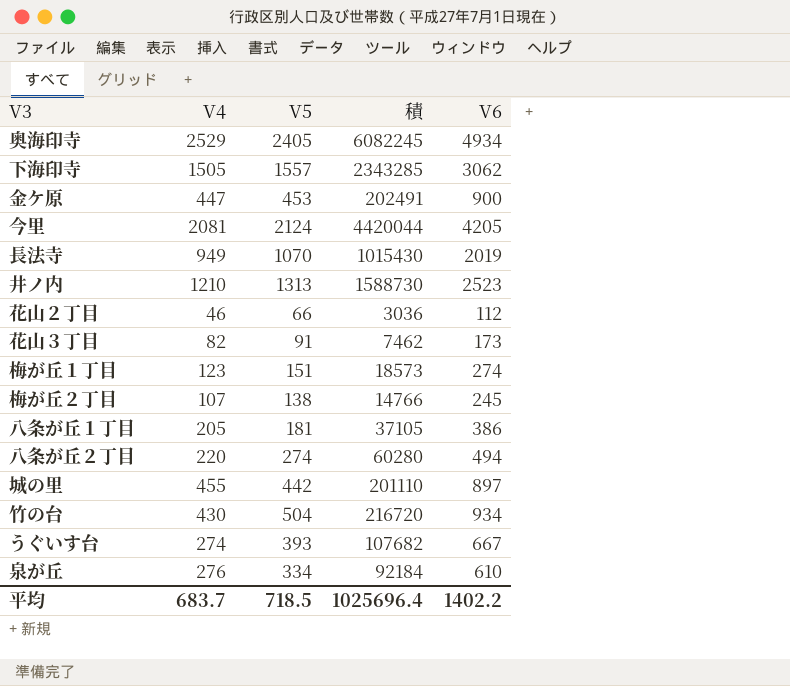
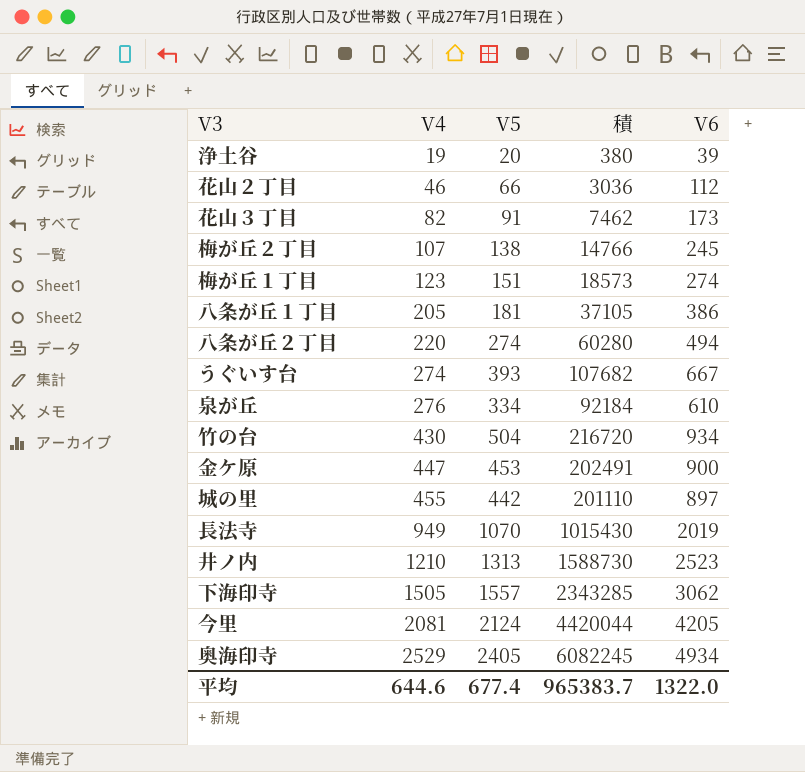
row order: none -> V4 ascending
row 浄土谷: none -> 19 | 20 | 380 | 39
平均 | V4: 683.7 -> 644.6
平均 | V5: 718.5 -> 677.4
平均 | 積: 1025696.4 -> 965383.7
平均 | V6: 1402.2 -> 1322.0

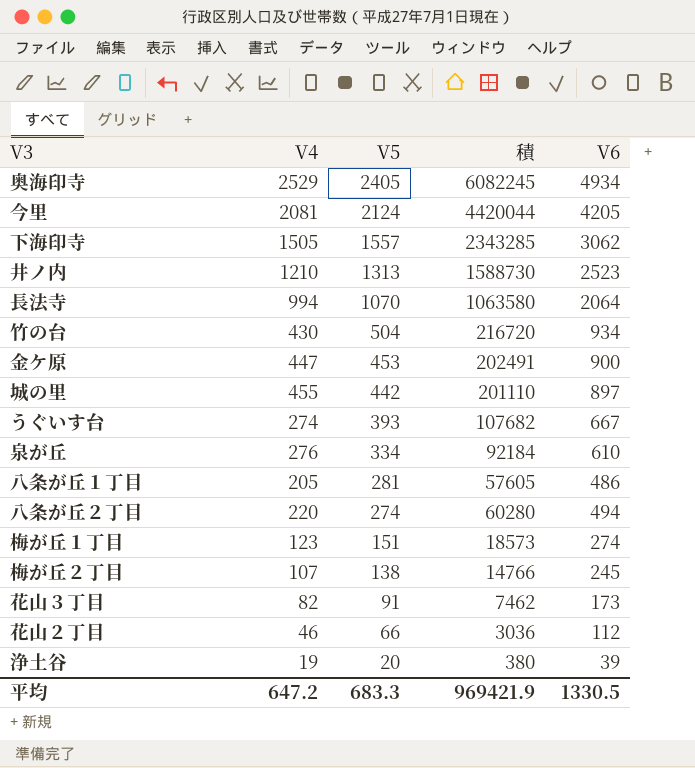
row order: V4 ascending -> V5 descending
長法寺 | V4: 949 -> 994
長法寺 | 積: 1015430 -> 1063580
長法寺 | V6: 2019 -> 2064
八条が丘１丁目 | V5: 181 -> 281
八条が丘１丁目 | 積: 37105 -> 57605
八条が丘１丁目 | V6: 386 -> 486
平均 | V4: 644.6 -> 647.2
平均 | V5: 677.4 -> 683.3
平均 | 積: 965383.7 -> 969421.9
平均 | V6: 1322.0 -> 1330.5

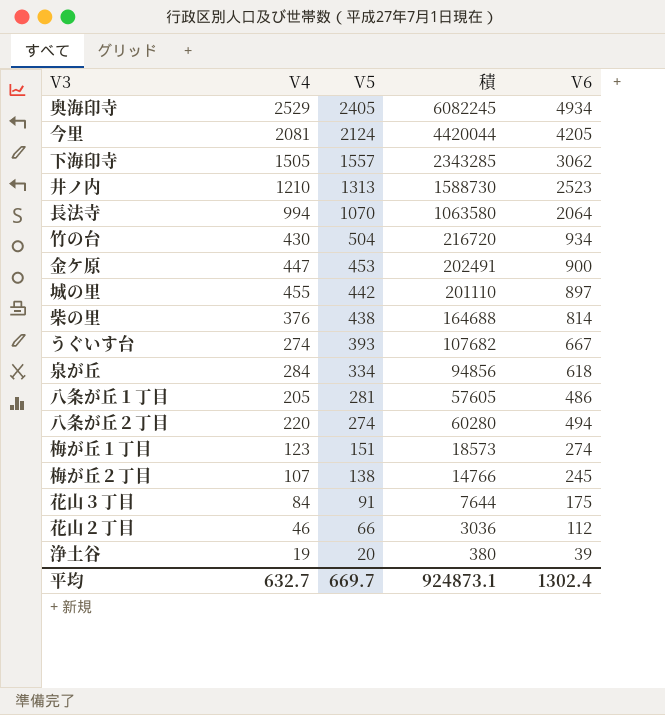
row 柴の里: none -> 376 | 438 | 164688 | 814
泉が丘 | V4: 276 -> 284
泉が丘 | 積: 92184 -> 94856
泉が丘 | V6: 610 -> 618
花山３丁目 | V4: 82 -> 84
花山３丁目 | 積: 7462 -> 7644
花山３丁目 | V6: 173 -> 175
平均 | V4: 647.2 -> 632.7
平均 | V5: 683.3 -> 669.7
平均 | 積: 969421.9 -> 924873.1
平均 | V6: 1330.5 -> 1302.4

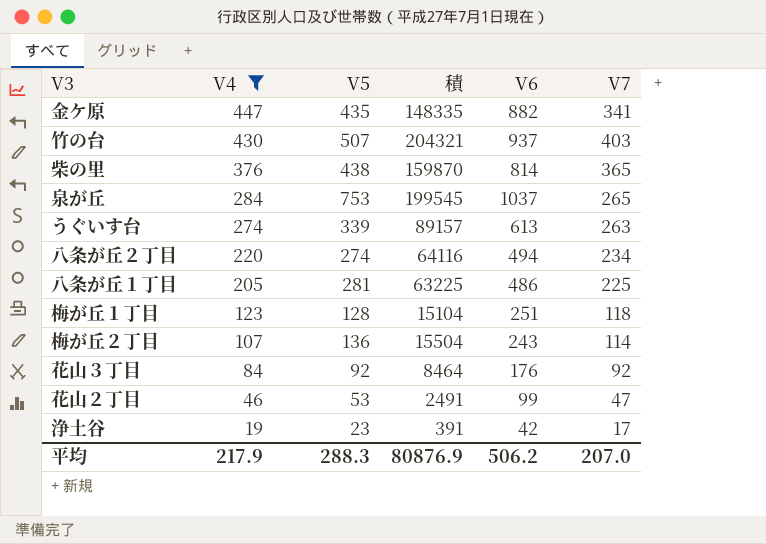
filter: none -> V4 <= 447
row order: V5 descending -> V4 descending
column 積 | formula: [V4] * [V5] -> [V5] * [V7]
column V7 | position: none -> 6
金ケ原 | V5: 453 -> 435
金ケ原 | V6: 900 -> 882
竹の台 | V5: 504 -> 507
竹の台 | V6: 934 -> 937
泉が丘 | V5: 334 -> 753
泉が丘 | V6: 618 -> 1037
うぐいす台 | V5: 393 -> 339
うぐいす台 | V6: 667 -> 613
梅が丘１丁目 | V5: 151 -> 128
梅が丘１丁目 | V6: 274 -> 251
梅が丘２丁目 | V5: 138 -> 136
梅が丘２丁目 | V6: 245 -> 243
花山３丁目 | V5: 91 -> 92
花山３丁目 | V6: 175 -> 176
花山２丁目 | V5: 66 -> 53
花山２丁目 | V6: 112 -> 99
浄土谷 | V5: 20 -> 23
浄土谷 | V6: 39 -> 42
平均 | V4: 632.7 -> 217.9
平均 | V5: 669.7 -> 288.3
平均 | 積: 924873.1 -> 80876.9
平均 | V6: 1302.4 -> 506.2

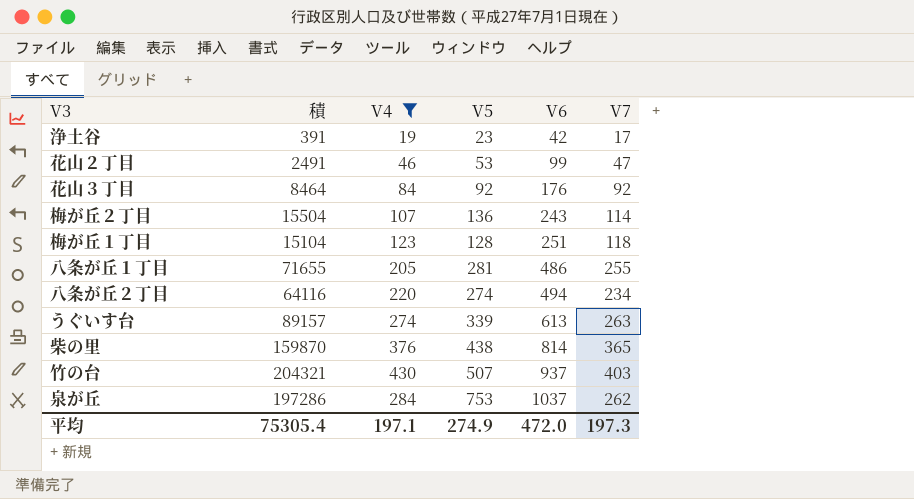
row order: V4 descending -> V6 ascending
column 積 | position: 4 -> 2
row 金ケ原: 447 | 435 | 148335 | 882 | 341 -> none
八条が丘１丁目 | 積: 63225 -> 71655
八条が丘１丁目 | V7: 225 -> 255
泉が丘 | 積: 199545 -> 197286
泉が丘 | V7: 265 -> 262
平均 | 積: 80876.9 -> 75305.4
平均 | V4: 217.9 -> 197.1
平均 | V5: 288.3 -> 274.9
平均 | V6: 506.2 -> 472.0
平均 | V7: 207.0 -> 197.3

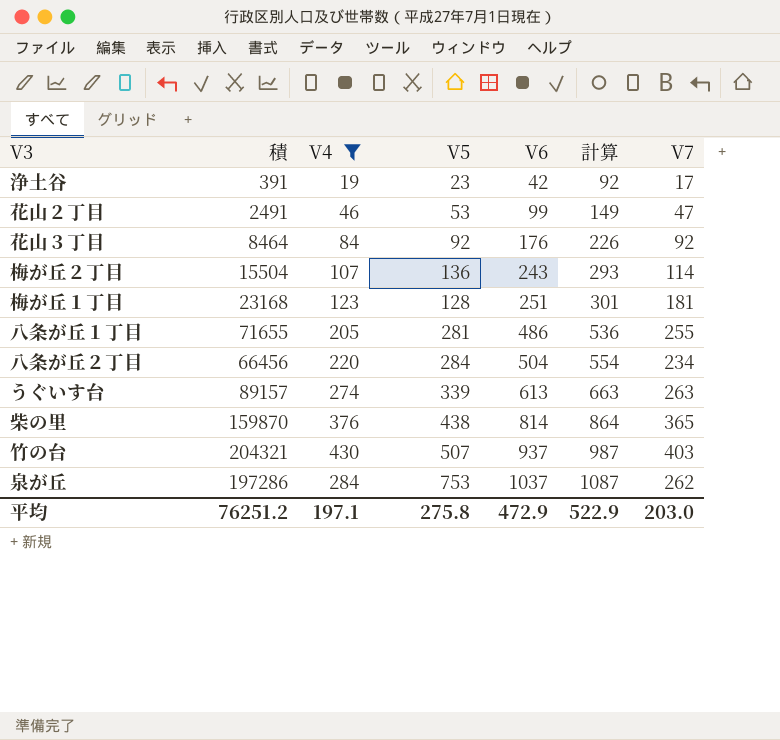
column 計算 | formula: none -> [V6] + 50
梅が丘１丁目 | 積: 15104 -> 23168
梅が丘１丁目 | V7: 118 -> 181
八条が丘２丁目 | 積: 64116 -> 66456
八条が丘２丁目 | V5: 274 -> 284
八条が丘２丁目 | V6: 494 -> 504
平均 | 積: 75305.4 -> 76251.2
平均 | V5: 274.9 -> 275.8
平均 | V6: 472.0 -> 472.9
平均 | V7: 197.3 -> 203.0

